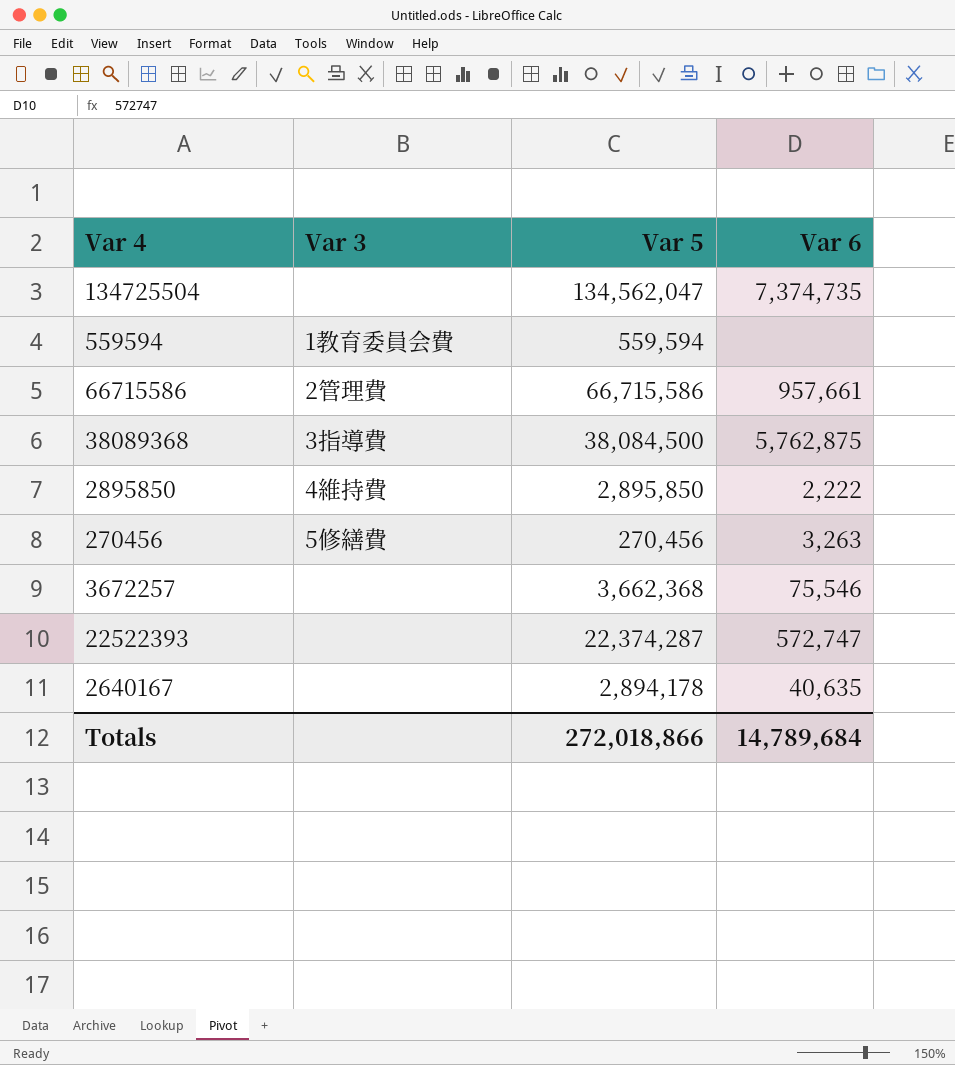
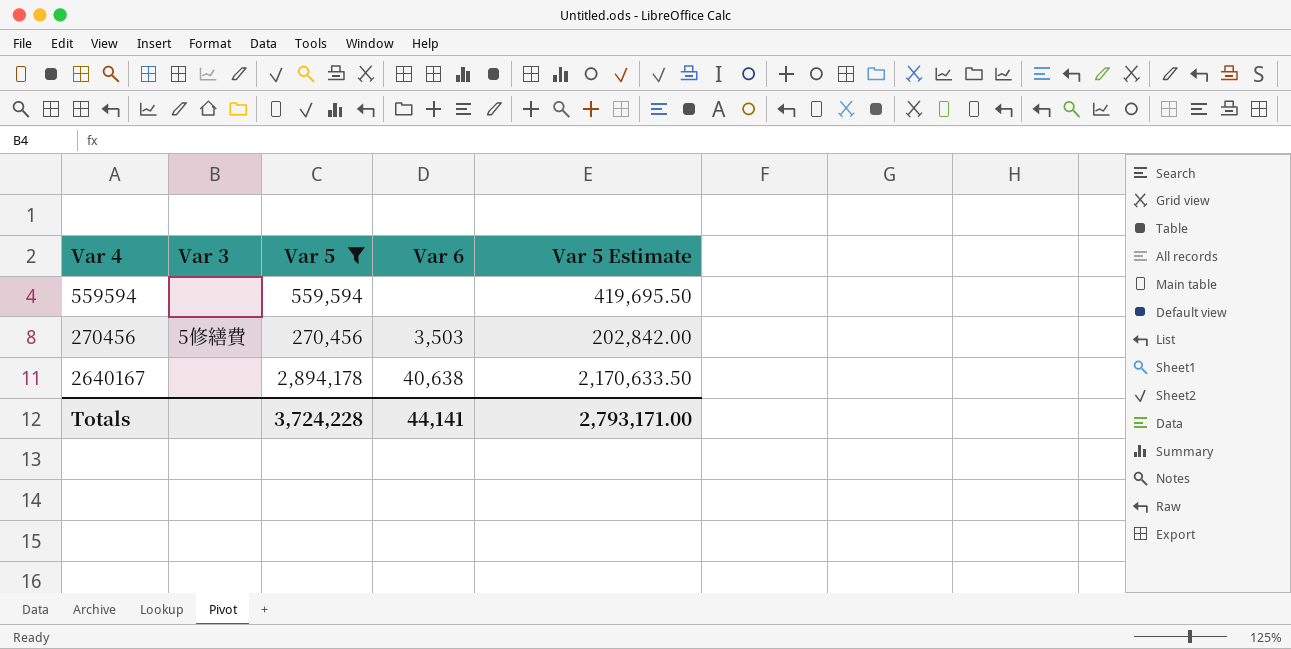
filter: none -> Var 5 <= 2,894,178
column Var 5 Estimate | formula: none -> [Var 5] * 0.75
559594 | Var 3: 1教育委員会費 -> none
270456 | Var 6: 3,263 -> 3,503
2640167 | Var 6: 40,635 -> 40,638
Totals | Var 5: 272,018,866 -> 3,724,228
Totals | Var 6: 14,789,684 -> 44,141

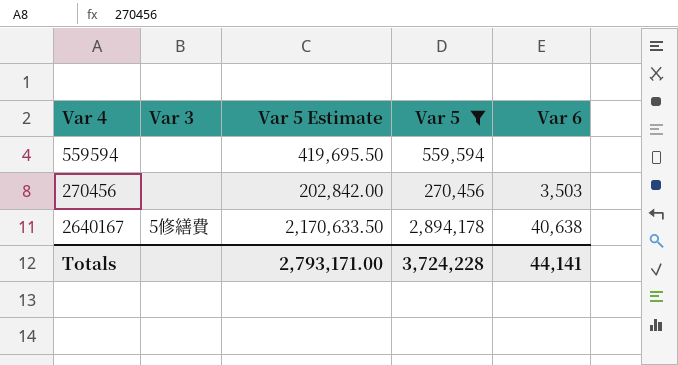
column Var 5 Estimate | position: 5 -> 3
270456 | Var 3: 5修繕費 -> none
2640167 | Var 3: none -> 5修繕費

